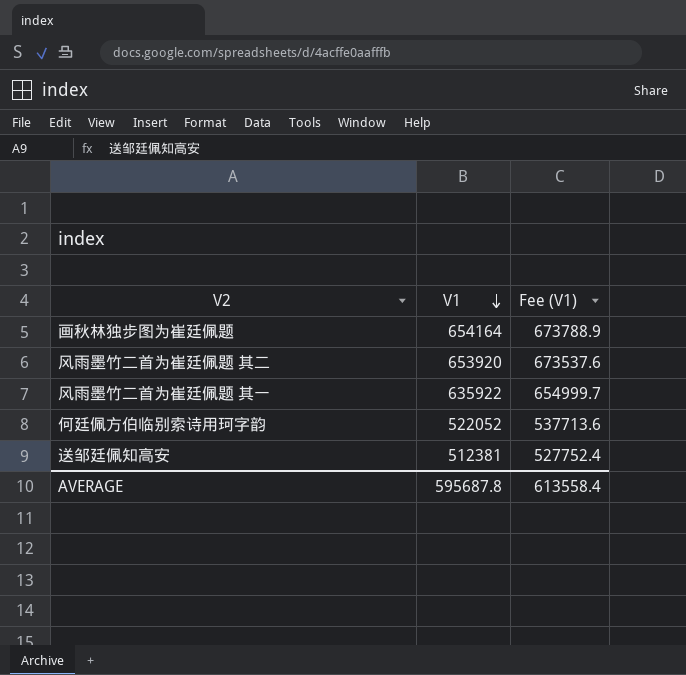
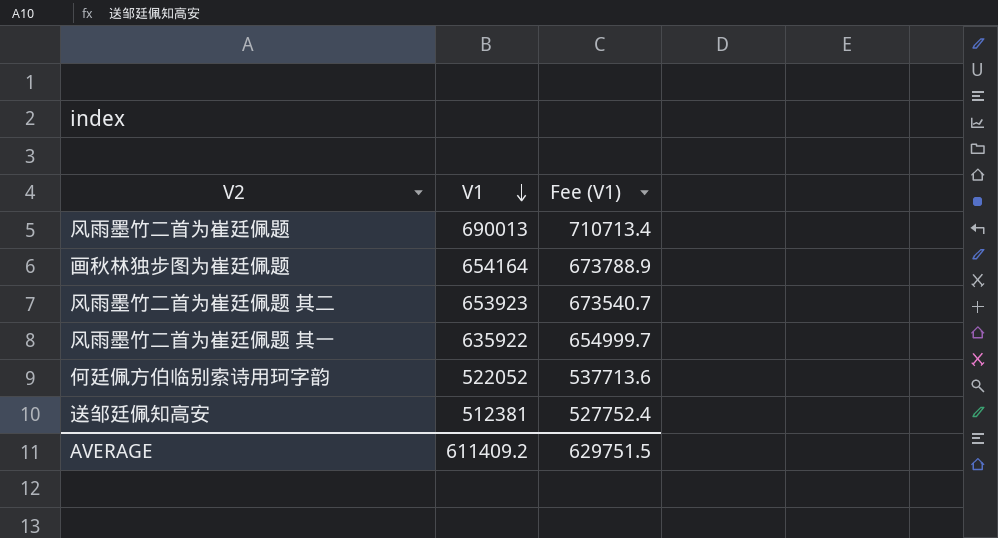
row 风雨墨竹二首为崔廷佩题: none -> 690013 | 710713.4
风雨墨竹二首为崔廷佩题 其二 | V1: 653920 -> 653923
风雨墨竹二首为崔廷佩题 其二 | Fee (V1): 673537.6 -> 673540.7
AVERAGE | V1: 595687.8 -> 611409.2
AVERAGE | Fee (V1): 613558.4 -> 629751.5

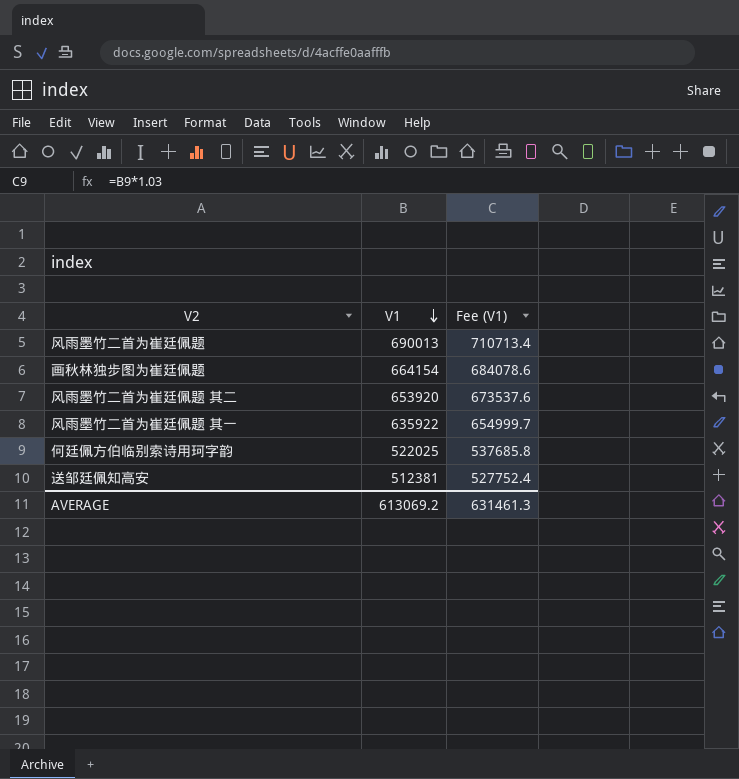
画秋林独步图为崔廷佩题 | V1: 654164 -> 664154
画秋林独步图为崔廷佩题 | Fee (V1): 673788.9 -> 684078.6
风雨墨竹二首为崔廷佩题 其二 | V1: 653923 -> 653920
风雨墨竹二首为崔廷佩题 其二 | Fee (V1): 673540.7 -> 673537.6
何廷佩方伯临别索诗用珂字韵 | V1: 522052 -> 522025
何廷佩方伯临别索诗用珂字韵 | Fee (V1): 537713.6 -> 537685.8
AVERAGE | V1: 611409.2 -> 613069.2
AVERAGE | Fee (V1): 629751.5 -> 631461.3

